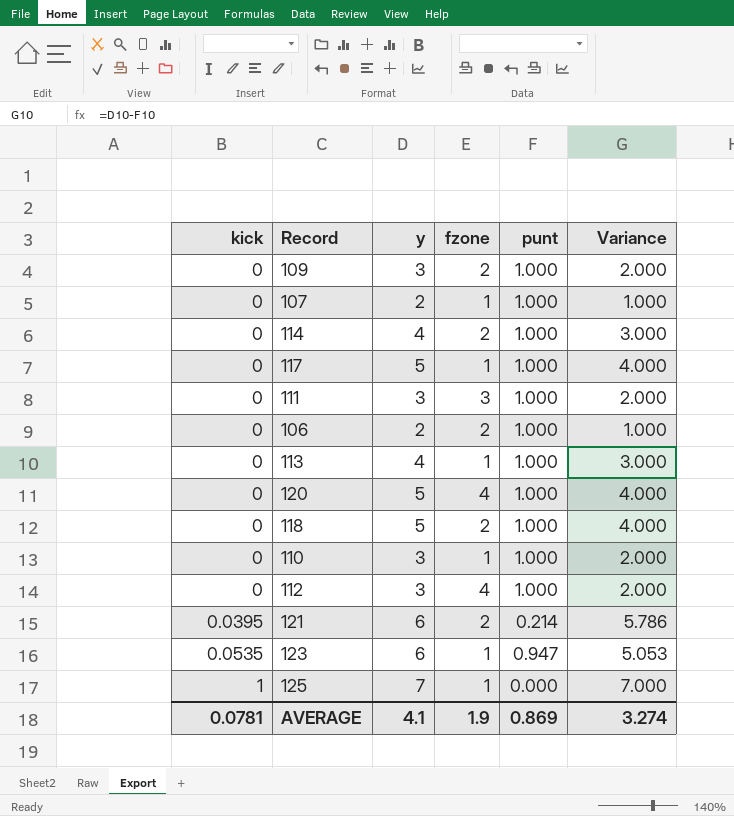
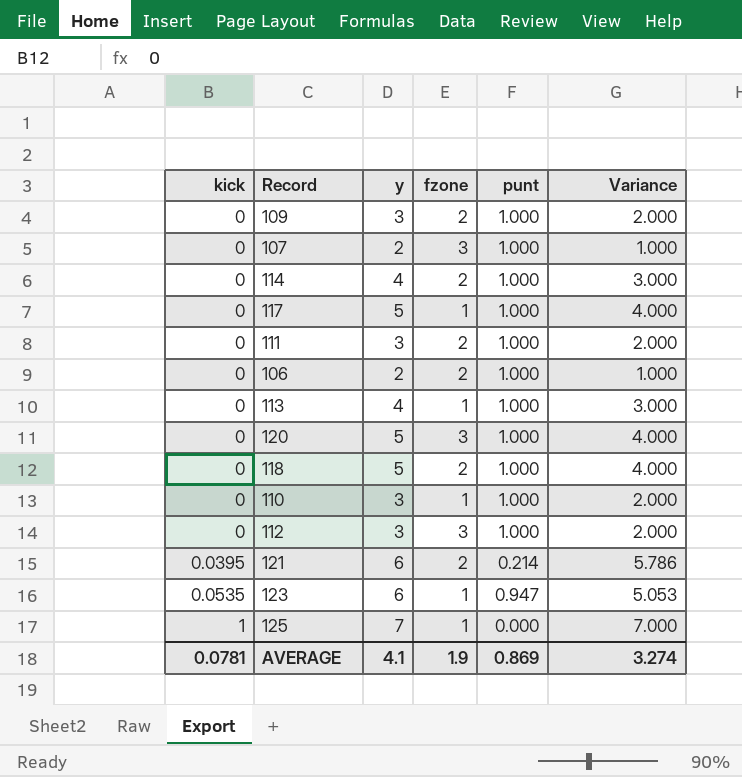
107 | fzone: 1 -> 3
111 | fzone: 3 -> 2
120 | fzone: 4 -> 3
112 | fzone: 4 -> 3

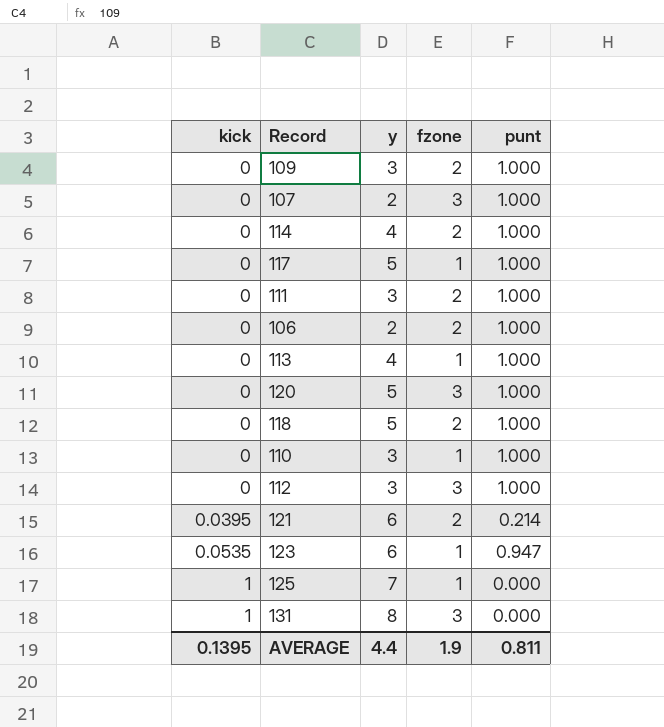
column Variance | formula: [y] - [punt] -> none
row 131: none -> 1 | 8 | 3 | 0.000
AVERAGE | kick: 0.0781 -> 0.1395
AVERAGE | y: 4.1 -> 4.4
AVERAGE | punt: 0.869 -> 0.811

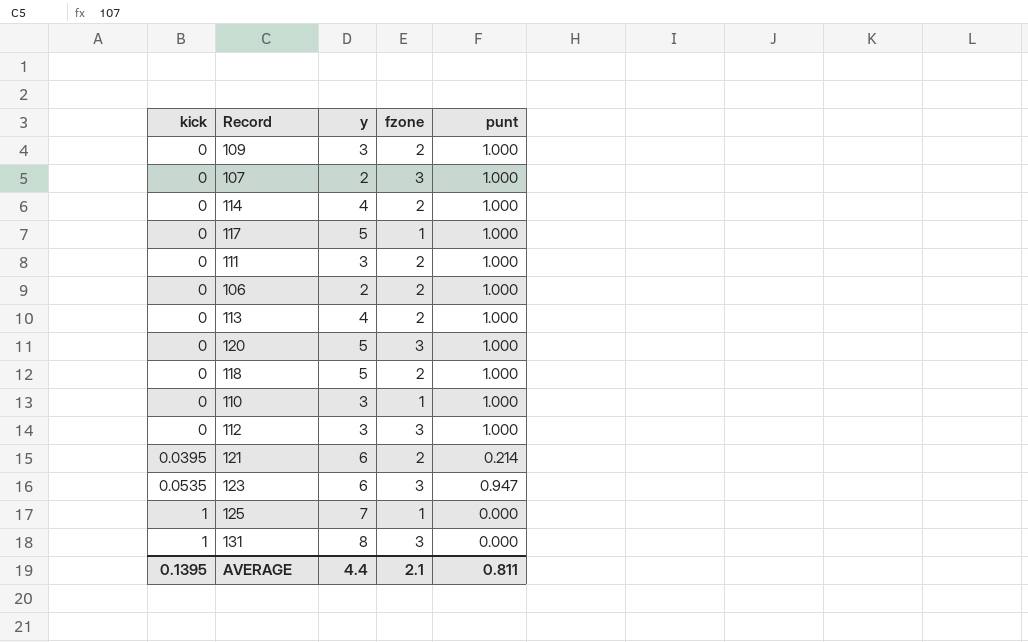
113 | fzone: 1 -> 2
123 | fzone: 1 -> 3
AVERAGE | fzone: 1.9 -> 2.1

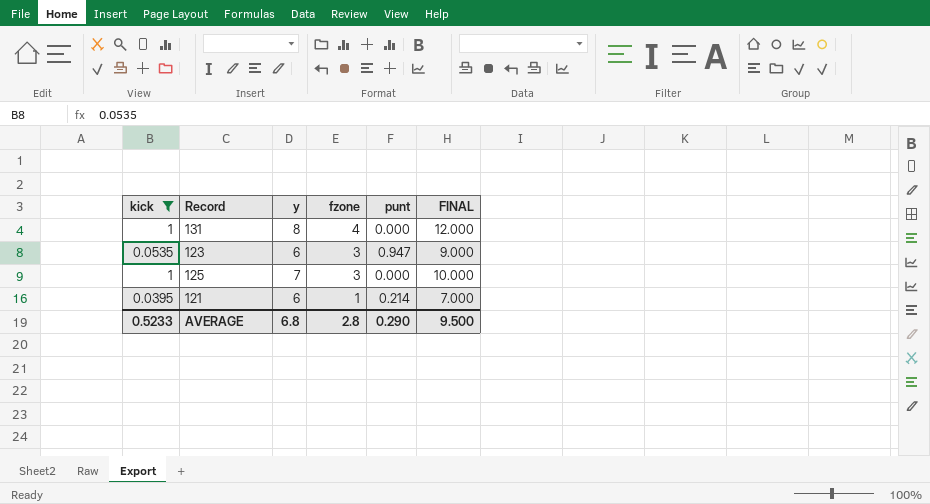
filter: none -> kick != 0
row order: kick ascending -> fzone descending
column FINAL | formula: none -> [y] + [fzone]
131 | fzone: 3 -> 4
125 | fzone: 1 -> 3
121 | fzone: 2 -> 1
AVERAGE | kick: 0.1395 -> 0.5233
AVERAGE | y: 4.4 -> 6.8
AVERAGE | fzone: 2.1 -> 2.8
AVERAGE | punt: 0.811 -> 0.290

